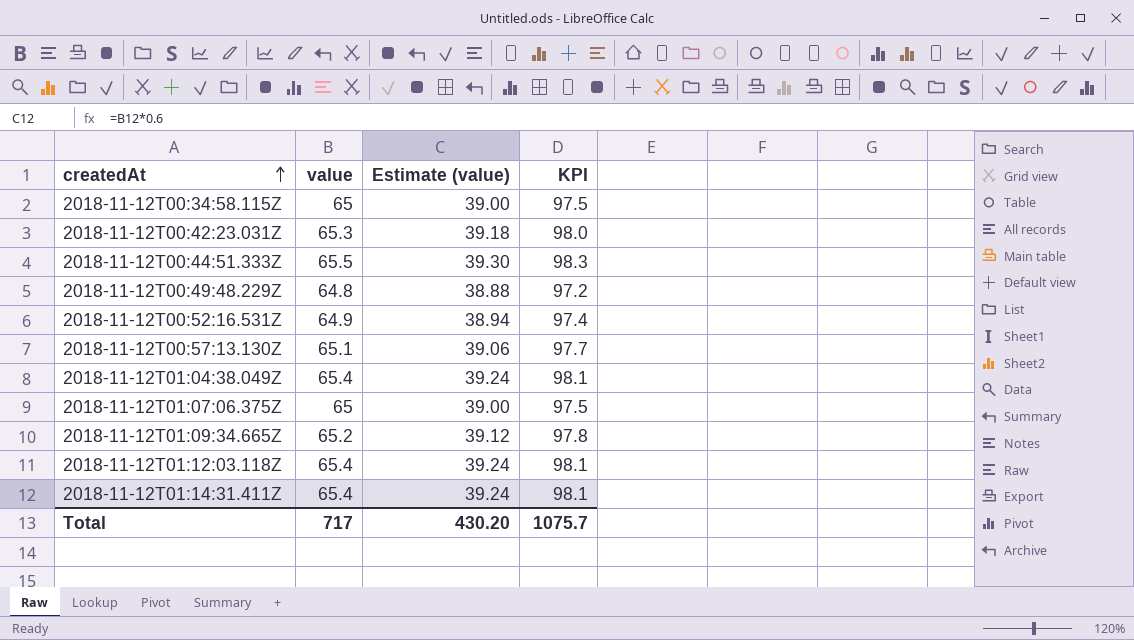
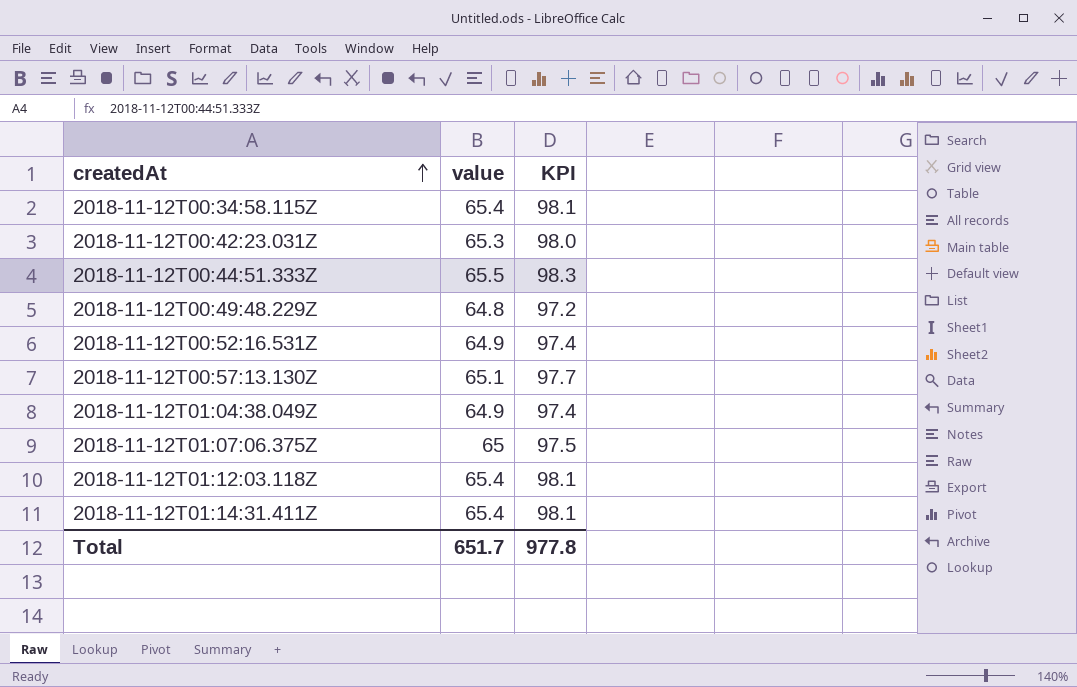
column Estimate (value) | formula: [value] * 0.6 -> none
row 2018-11-12T01:09:34.665Z: 65.2 | 39.12 | 97.8 -> none
2018-11-12T00:34:58.115Z | value: 65 -> 65.4
2018-11-12T00:34:58.115Z | KPI: 97.5 -> 98.1
2018-11-12T01:04:38.049Z | value: 65.4 -> 64.9
2018-11-12T01:04:38.049Z | KPI: 98.1 -> 97.4
Total | value: 717 -> 651.7
Total | KPI: 1075.7 -> 977.8

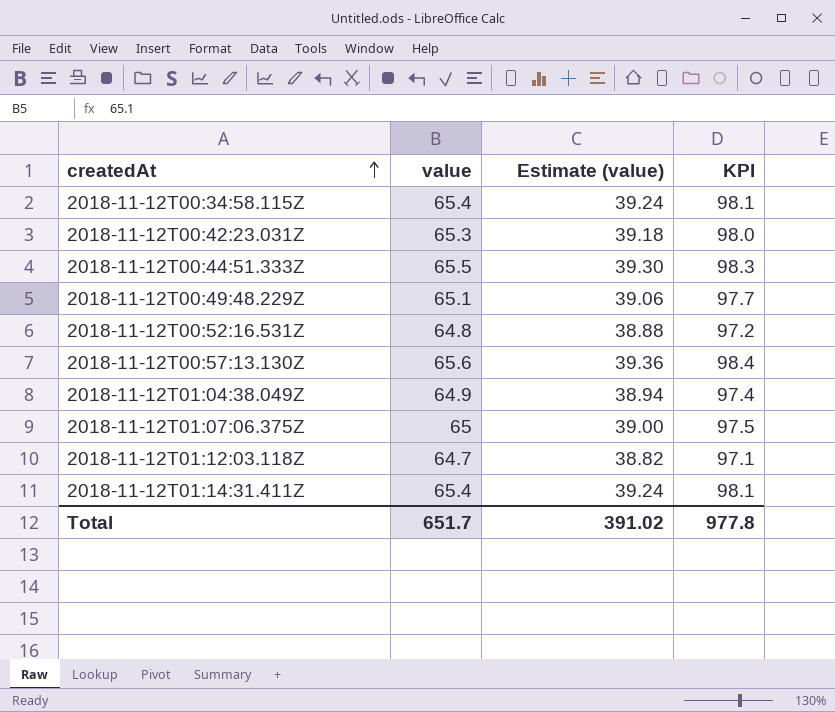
column Estimate (value) | formula: none -> [value] * 0.6
2018-11-12T00:49:48.229Z | value: 64.8 -> 65.1
2018-11-12T00:49:48.229Z | KPI: 97.2 -> 97.7
2018-11-12T00:52:16.531Z | value: 64.9 -> 64.8
2018-11-12T00:52:16.531Z | KPI: 97.4 -> 97.2
2018-11-12T00:57:13.130Z | value: 65.1 -> 65.6
2018-11-12T00:57:13.130Z | KPI: 97.7 -> 98.4
2018-11-12T01:12:03.118Z | value: 65.4 -> 64.7
2018-11-12T01:12:03.118Z | KPI: 98.1 -> 97.1

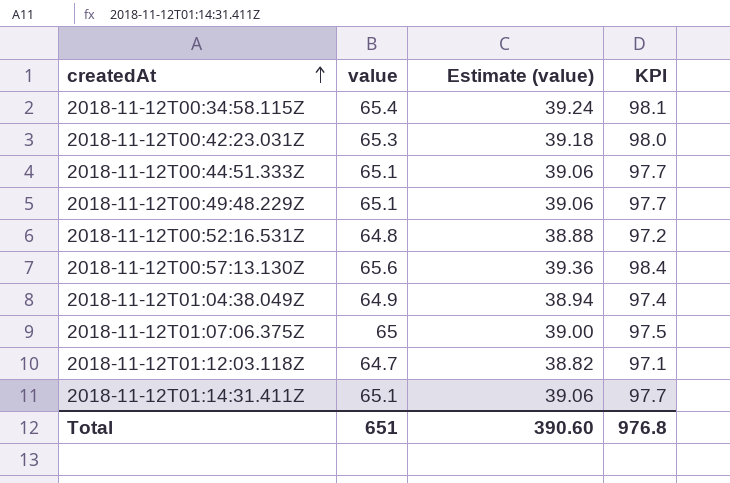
2018-11-12T00:44:51.333Z | value: 65.5 -> 65.1
2018-11-12T00:44:51.333Z | Estimate (value): 39.30 -> 39.06
2018-11-12T00:44:51.333Z | KPI: 98.3 -> 97.7
2018-11-12T01:14:31.411Z | value: 65.4 -> 65.1
2018-11-12T01:14:31.411Z | Estimate (value): 39.24 -> 39.06
2018-11-12T01:14:31.411Z | KPI: 98.1 -> 97.7
Total | value: 651.7 -> 651
Total | Estimate (value): 391.02 -> 390.60
Total | KPI: 977.8 -> 976.8

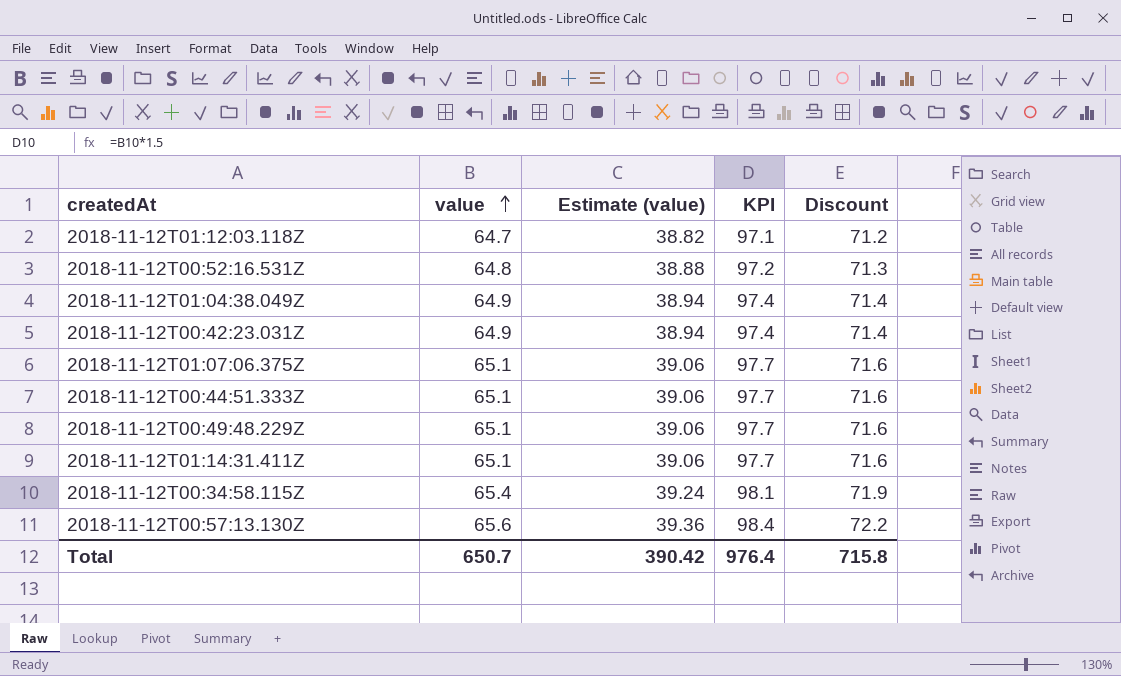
row order: createdAt ascending -> value ascending
column Discount | formula: none -> [value] * 1.1
2018-11-12T00:42:23.031Z | value: 65.3 -> 64.9
2018-11-12T00:42:23.031Z | Estimate (value): 39.18 -> 38.94
2018-11-12T00:42:23.031Z | KPI: 98.0 -> 97.4
2018-11-12T01:07:06.375Z | value: 65 -> 65.1
2018-11-12T01:07:06.375Z | Estimate (value): 39.00 -> 39.06
2018-11-12T01:07:06.375Z | KPI: 97.5 -> 97.7
Total | value: 651 -> 650.7
Total | Estimate (value): 390.60 -> 390.42
Total | KPI: 976.8 -> 976.4

